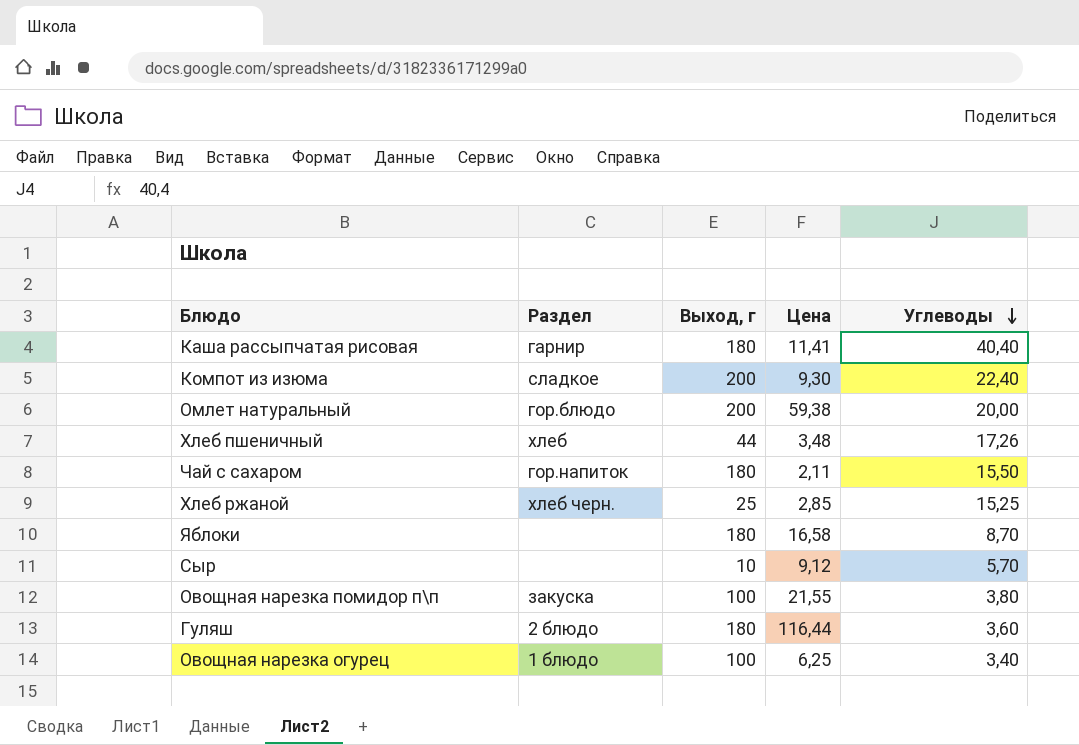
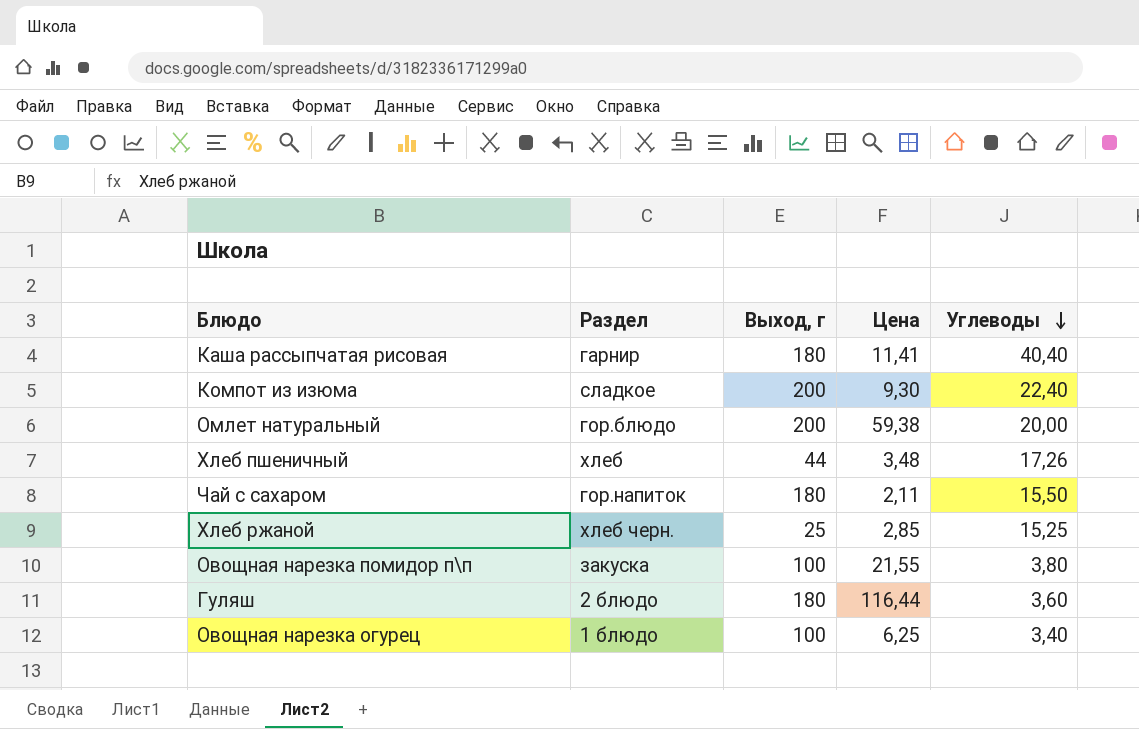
row Яблоки: none | 180 | 16,58 | 8,70 -> none
row Сыр: none | 10 | 9,12 | 5,70 -> none

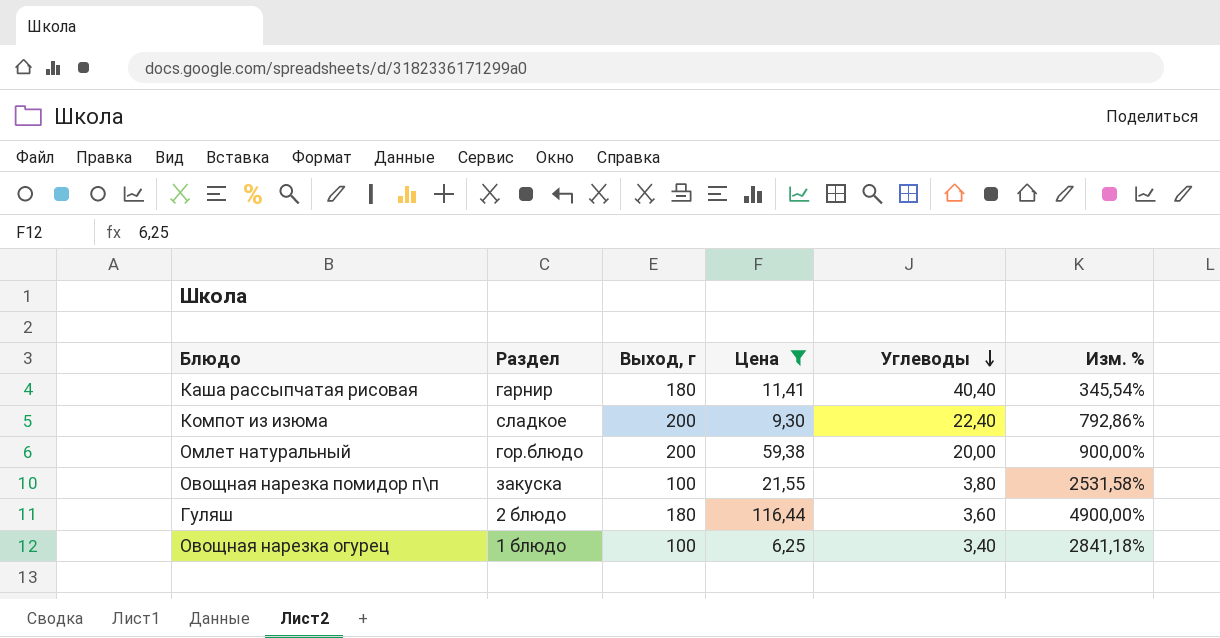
filter: none -> Цена >= 6,25
column Изм. % | formula: none -> ([Выход, г] - [Углеводы]) / [Углеводы]

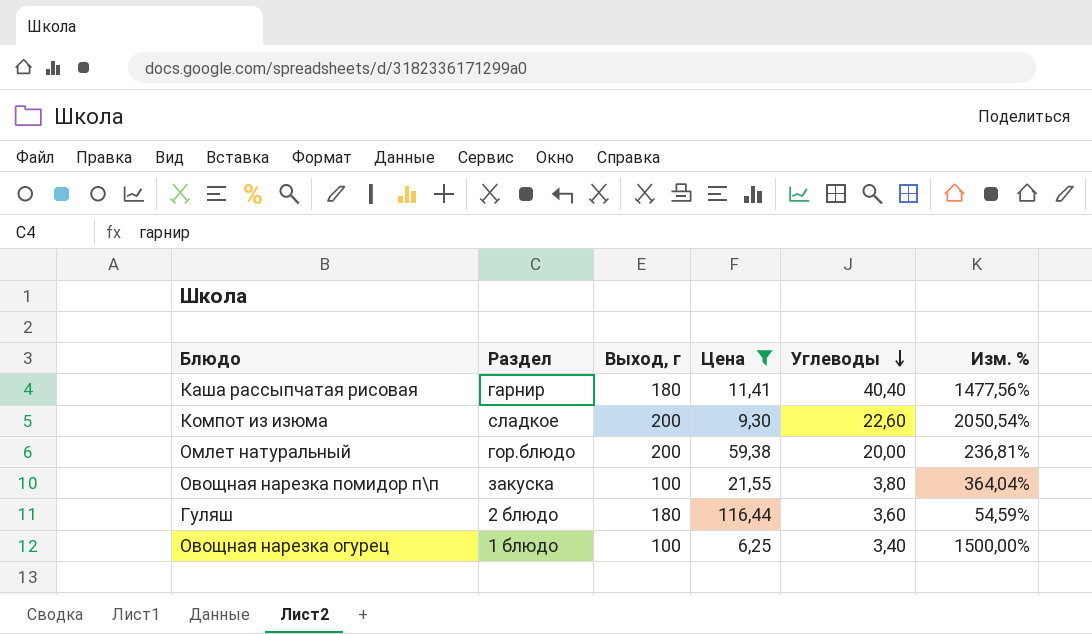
column Изм. % | formula: ([Выход, г] - [Углеводы]) / [Углеводы] -> ([Выход, г] - [Цена]) / [Цена]
Компот из изюма | Углеводы: 22,40 -> 22,60

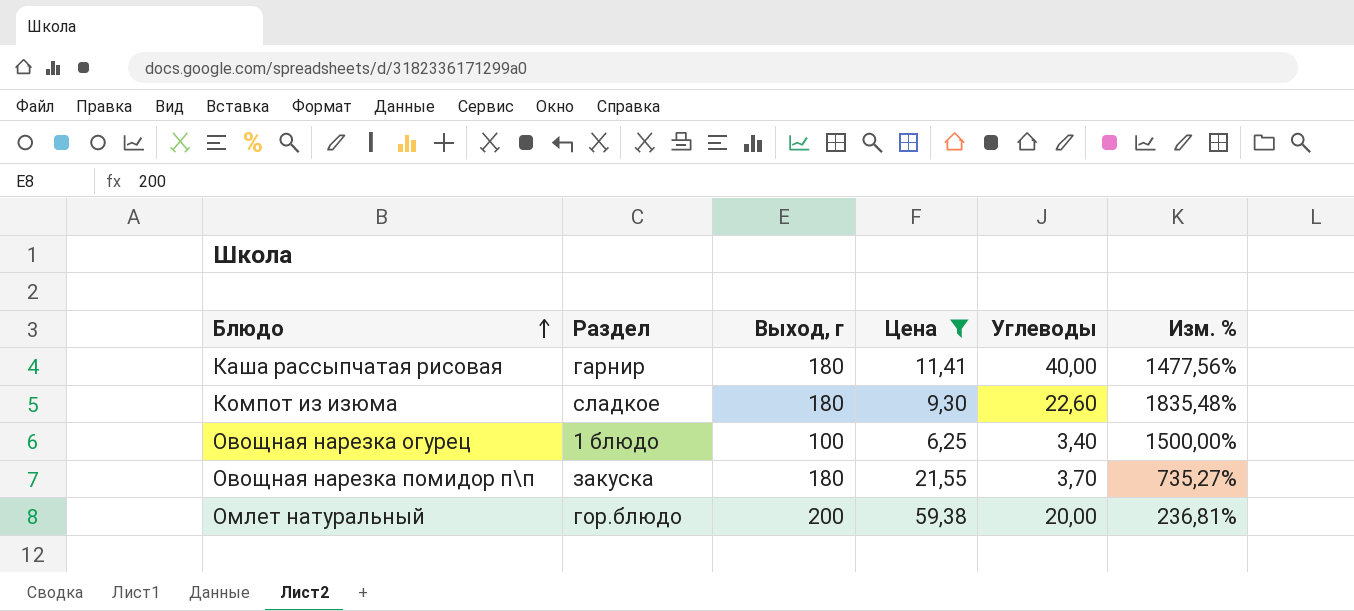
row order: Углеводы descending -> Блюдо ascending
row Гуляш: 2 блюдо | 180 | 116,44 | 3,60 | 54,59% -> none
Каша рассыпчатая рисовая | Углеводы: 40,40 -> 40,00
Компот из изюма | Выход, г: 200 -> 180
Компот из изюма | Изм. %: 2050,54% -> 1835,48%
Овощная нарезка помидор п\п | Выход, г: 100 -> 180
Овощная нарезка помидор п\п | Углеводы: 3,80 -> 3,70
Овощная нарезка помидор п\п | Изм. %: 364,04% -> 735,27%

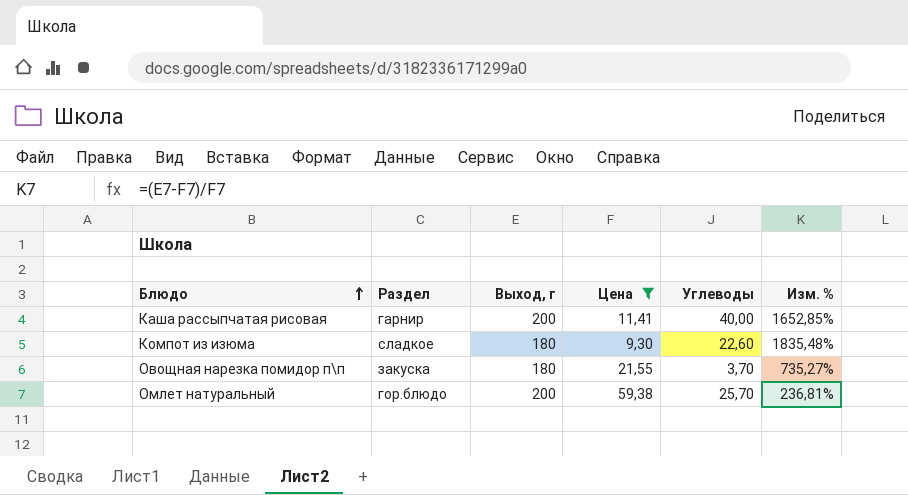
row Овощная нарезка огурец: 1 блюдо | 100 | 6,25 | 3,40 | 1500,00% -> none
Каша рассыпчатая рисовая | Выход, г: 180 -> 200
Каша рассыпчатая рисовая | Изм. %: 1477,56% -> 1652,85%
Омлет натуральный | Углеводы: 20,00 -> 25,70

